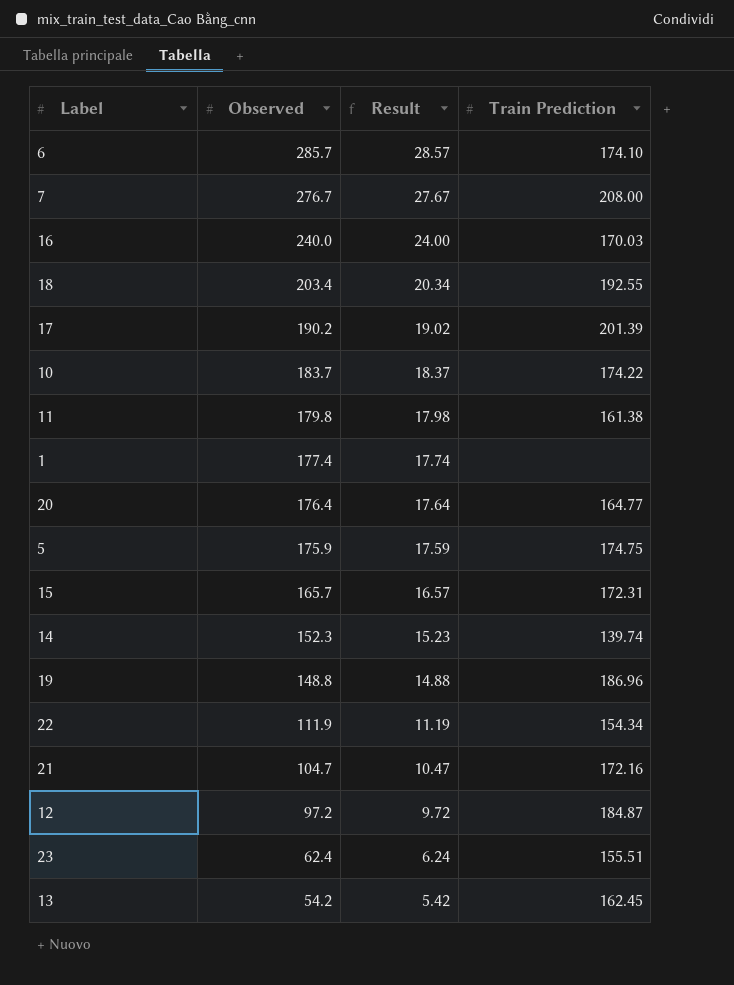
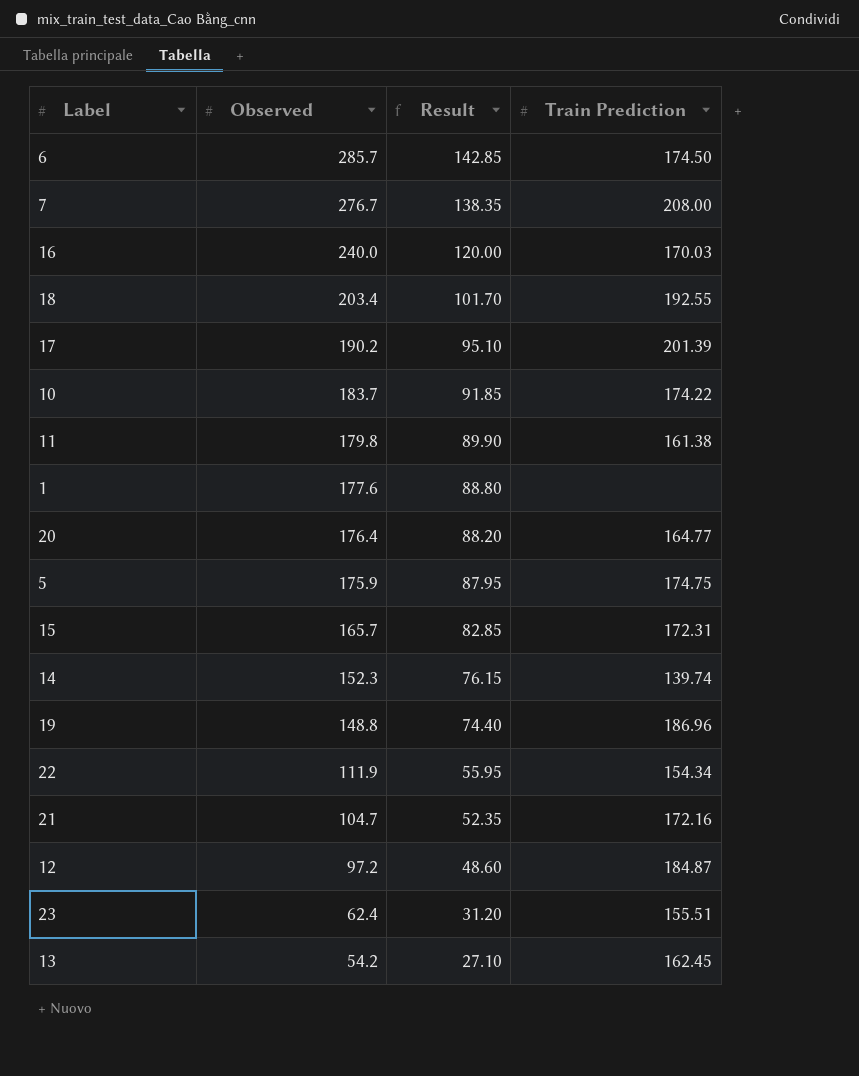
column Result | formula: [Observed] * 0.1 -> [Observed] * 0.5
6 | Train Prediction: 174.10 -> 174.50
1 | Observed: 177.4 -> 177.6

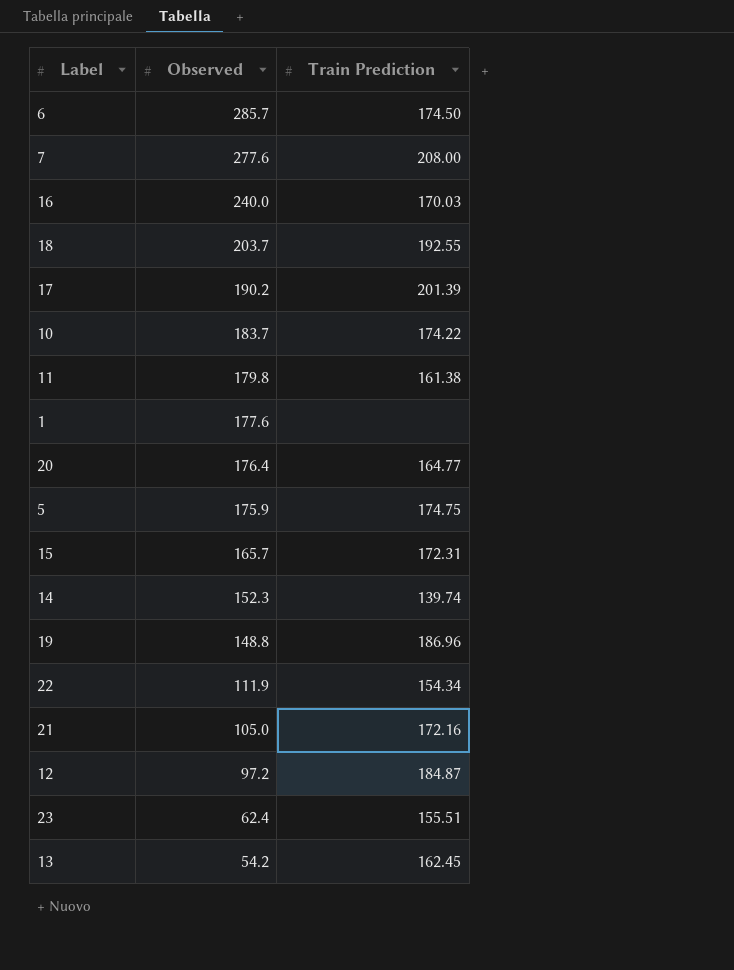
column Result | formula: [Observed] * 0.5 -> none
7 | Observed: 276.7 -> 277.6
18 | Observed: 203.4 -> 203.7
21 | Observed: 104.7 -> 105.0

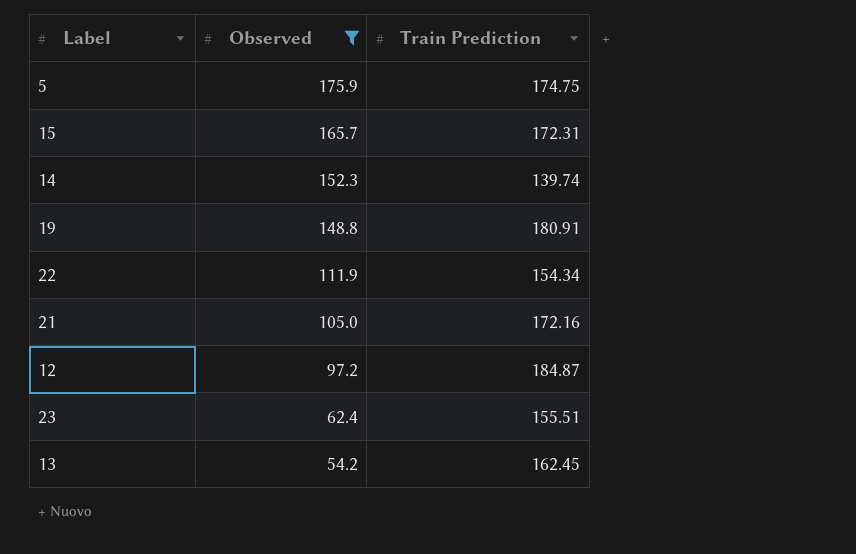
filter: none -> Observed <= 175.9
19 | Train Prediction: 186.96 -> 180.91

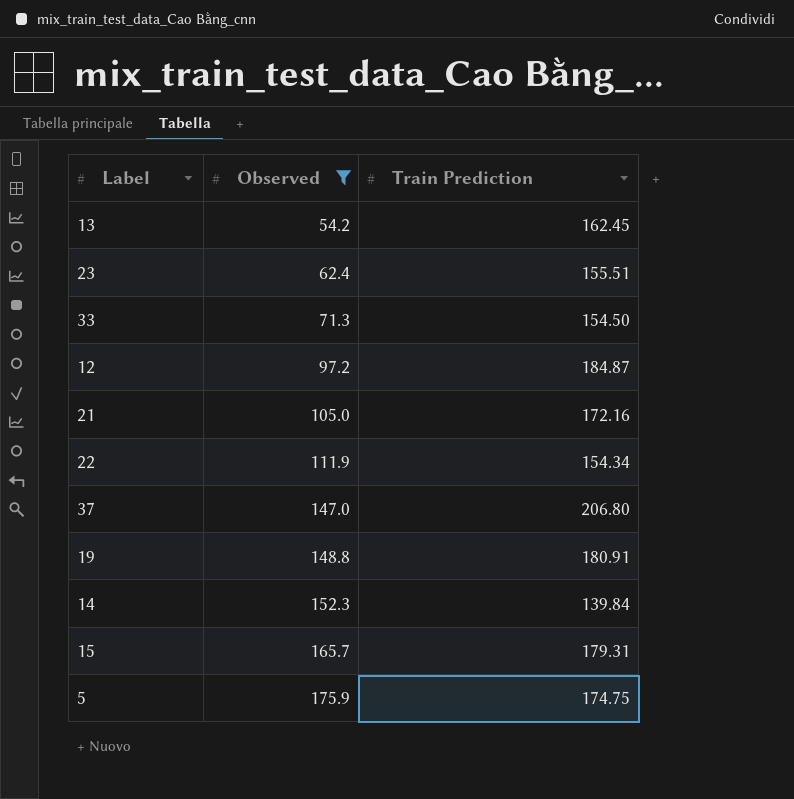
row order: Observed descending -> Observed ascending
row 33: none -> 71.3 | 154.50
row 37: none -> 147.0 | 206.80
14 | Train Prediction: 139.74 -> 139.84
15 | Train Prediction: 172.31 -> 179.31

